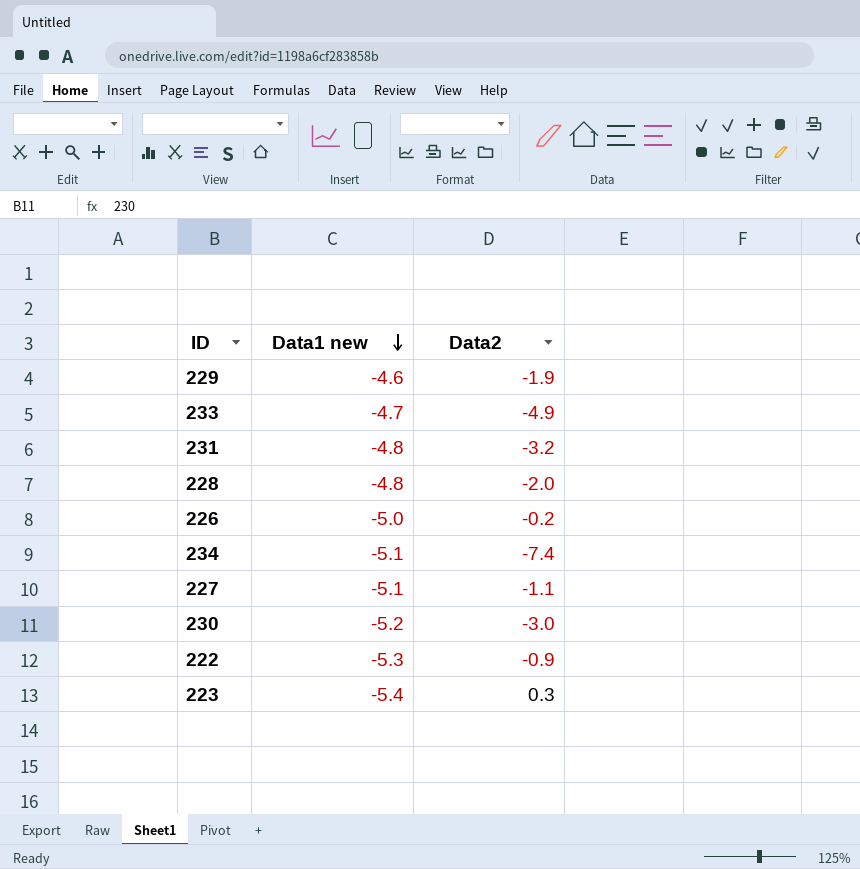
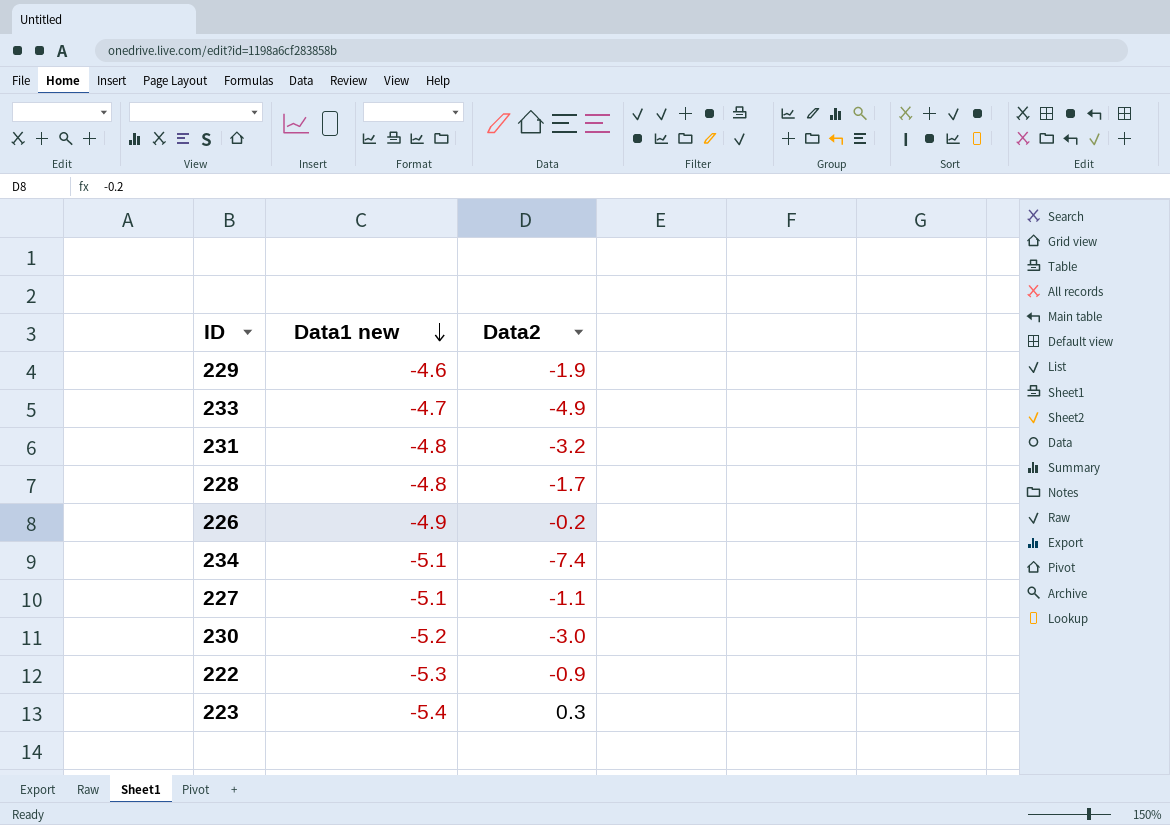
228 | Data2: -2.0 -> -1.7
226 | Data1 new: -5.0 -> -4.9

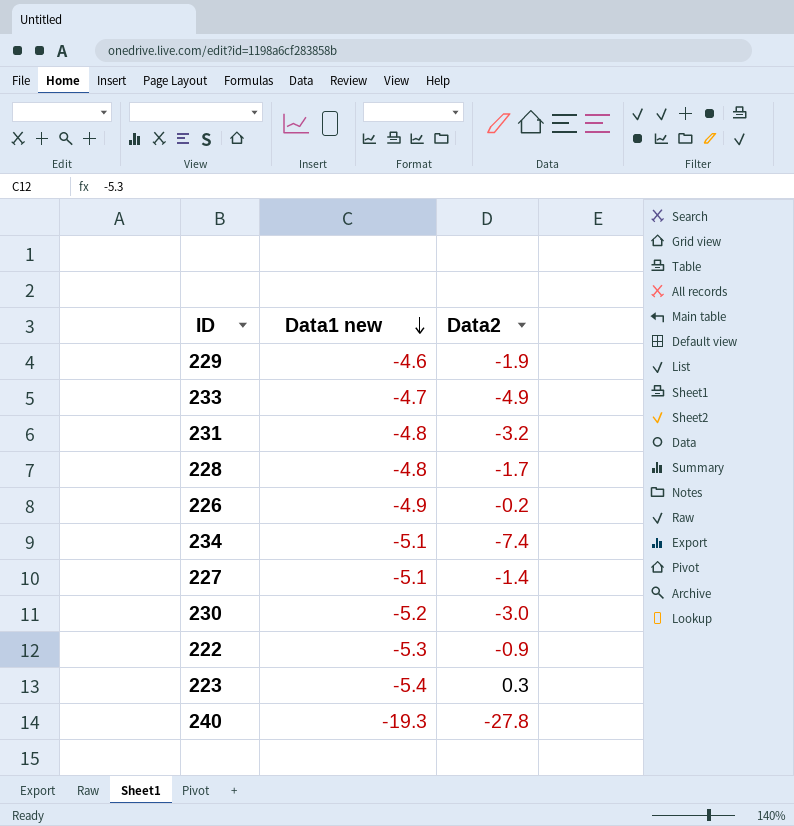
227 | Data2: -1.1 -> -1.4
row 240: none -> -19.3 | -27.8

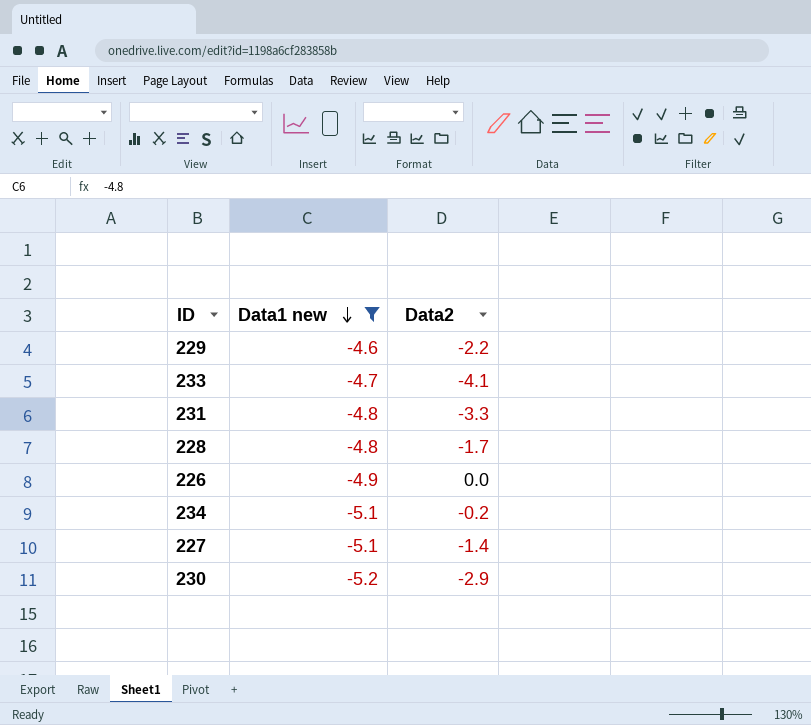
filter: none -> Data1 new >= -5.2
229 | Data2: -1.9 -> -2.2
233 | Data2: -4.9 -> -4.1
231 | Data2: -3.2 -> -3.3
226 | Data2: -0.2 -> 0.0
234 | Data2: -7.4 -> -0.2
230 | Data2: -3.0 -> -2.9

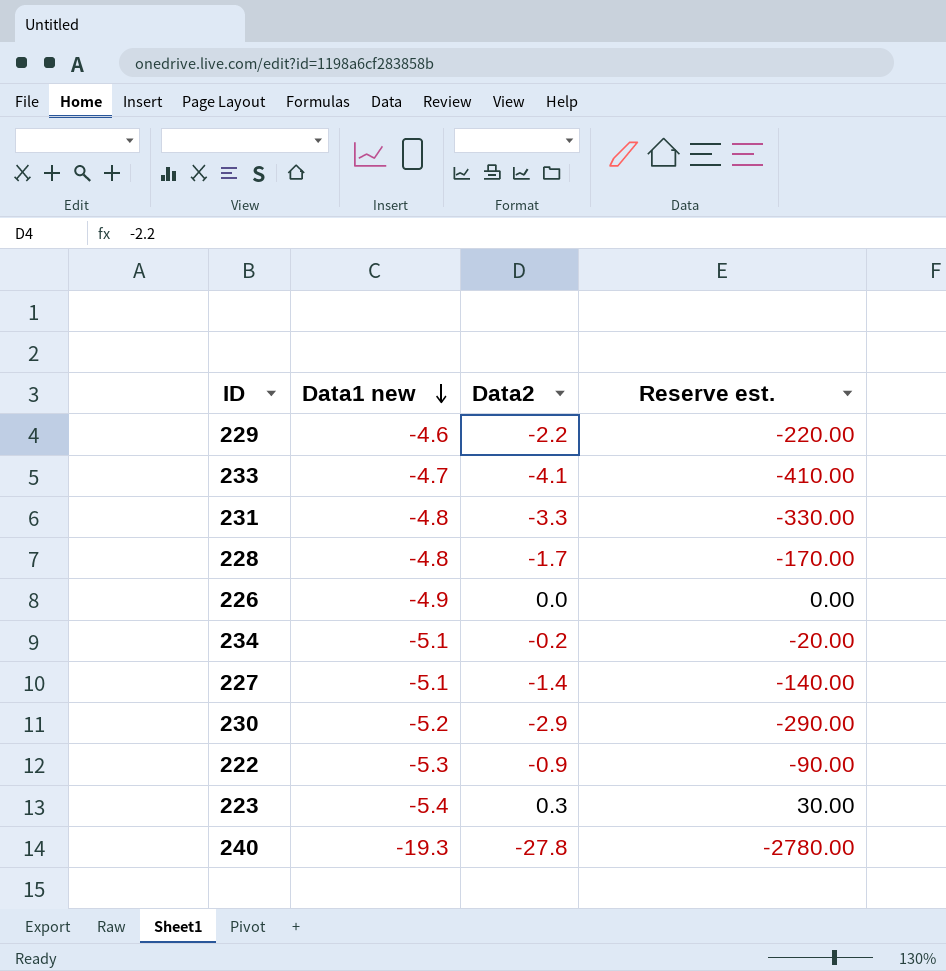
filter: Data1 new >= -5.2 -> none
column Reserve est. | formula: none -> [Data2] * 100

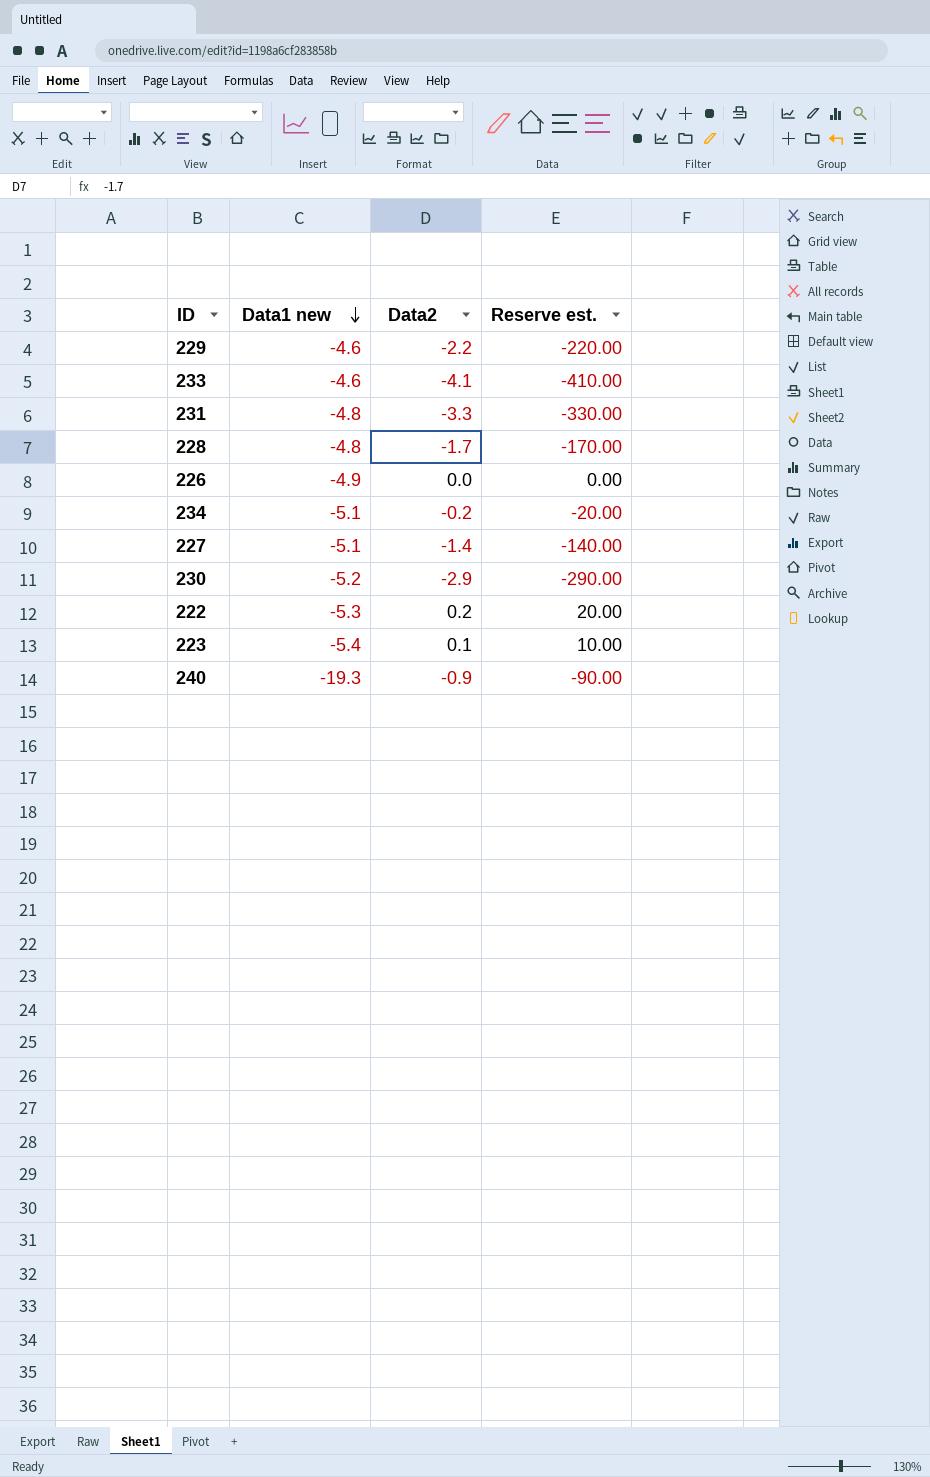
233 | Data1 new: -4.7 -> -4.6
222 | Data2: -0.9 -> 0.2
222 | Reserve est.: -90.00 -> 20.00
223 | Data2: 0.3 -> 0.1
223 | Reserve est.: 30.00 -> 10.00
240 | Data2: -27.8 -> -0.9
240 | Reserve est.: -2780.00 -> -90.00

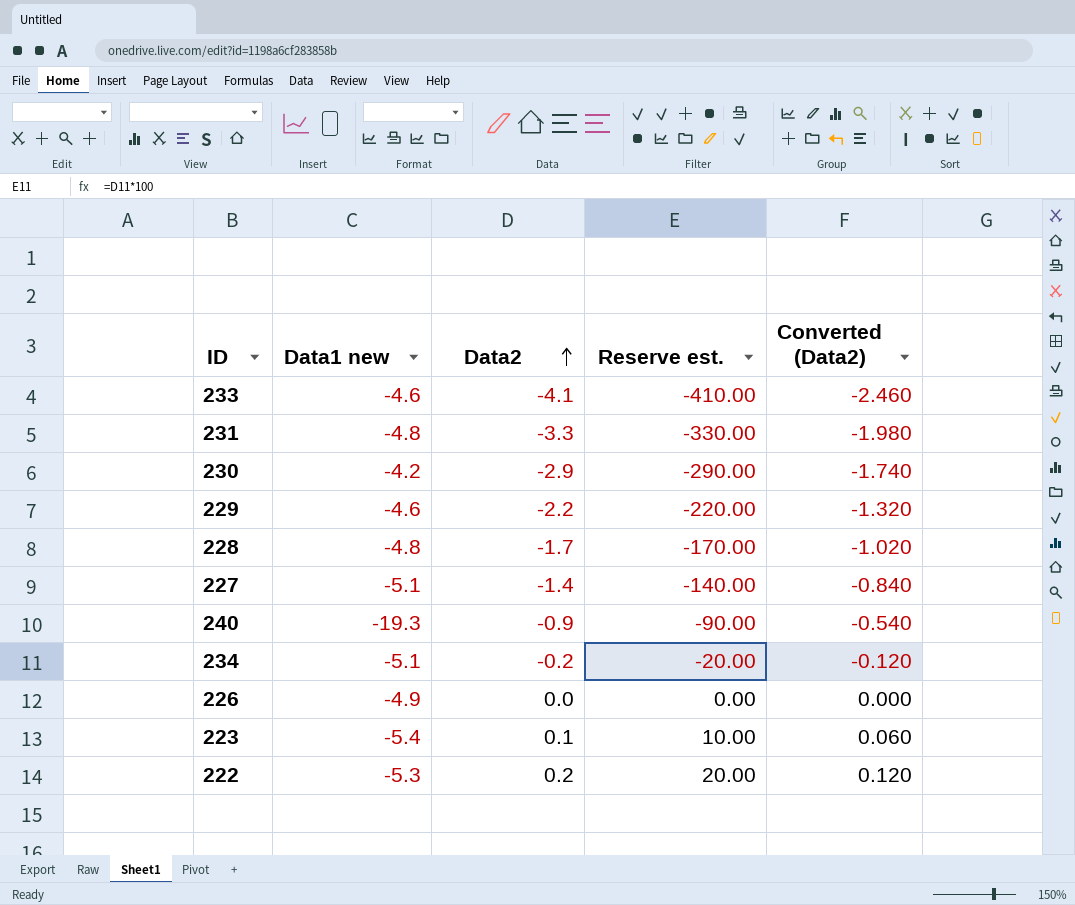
row order: Data1 new descending -> Data2 ascending
column Converted (Data2) | formula: none -> [Data2] * 0.6
230 | Data1 new: -5.2 -> -4.2

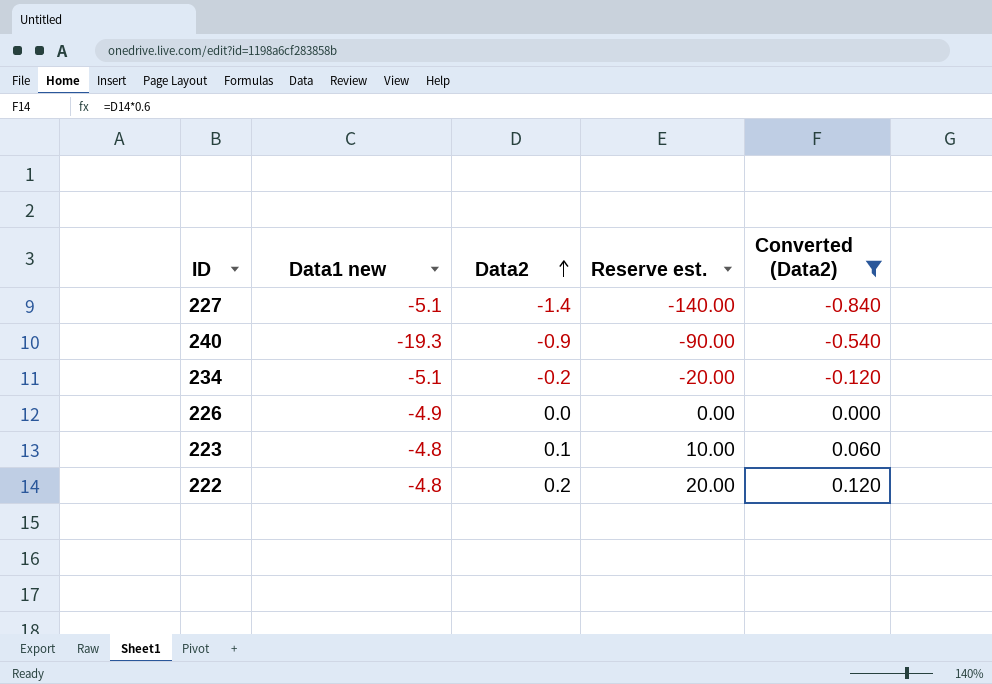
filter: none -> Converted (Data2) >= -0.840
223 | Data1 new: -5.4 -> -4.8
222 | Data1 new: -5.3 -> -4.8

